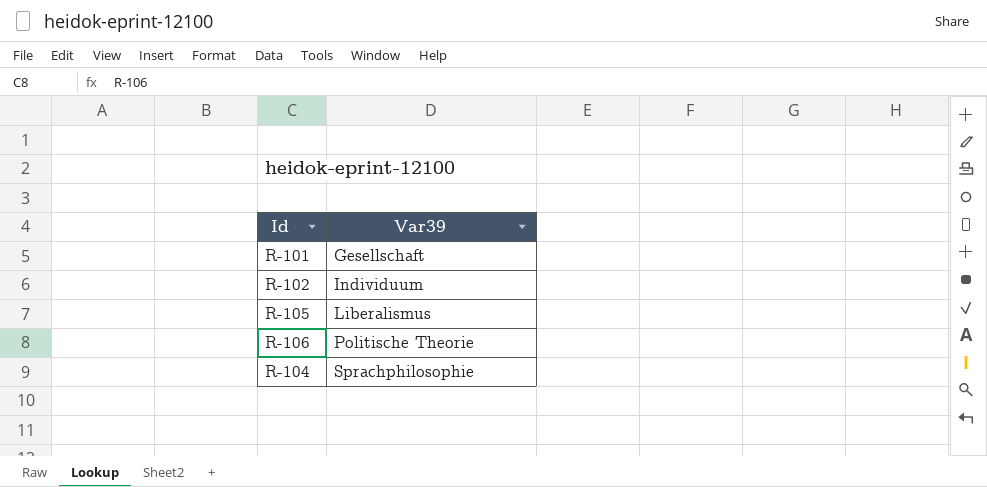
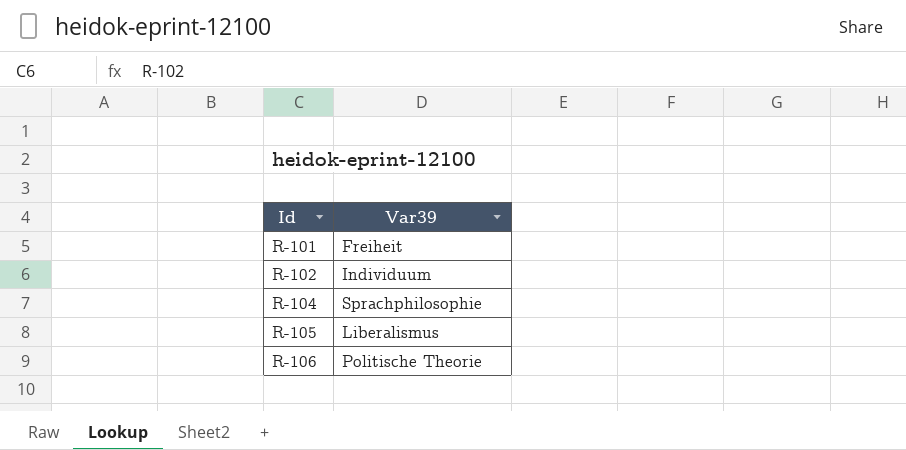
row order: Var39 ascending -> Id ascending
R-101 | Var39: Gesellschaft -> Freiheit

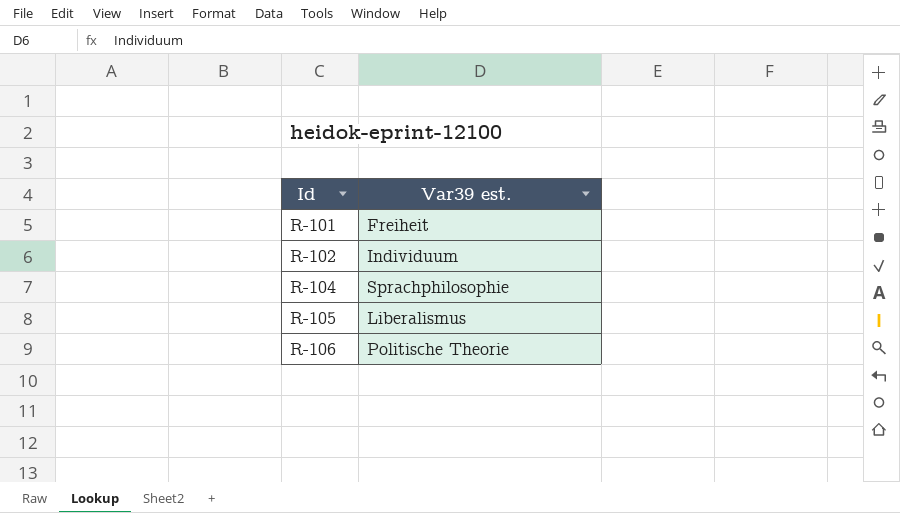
column name: Var39 -> Var39 est.

